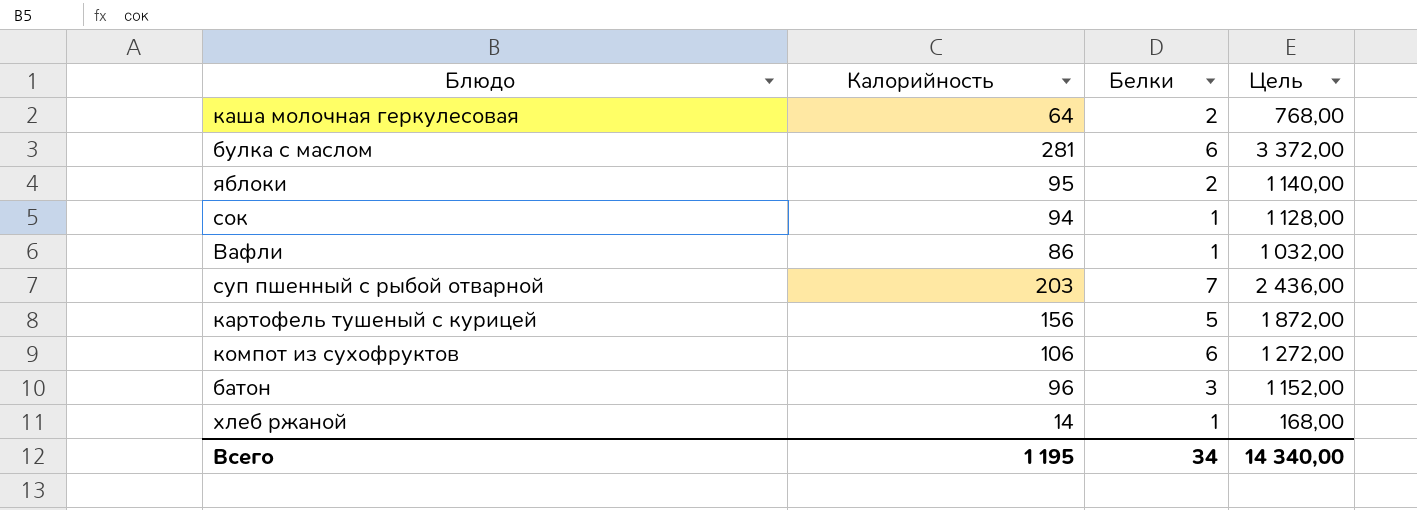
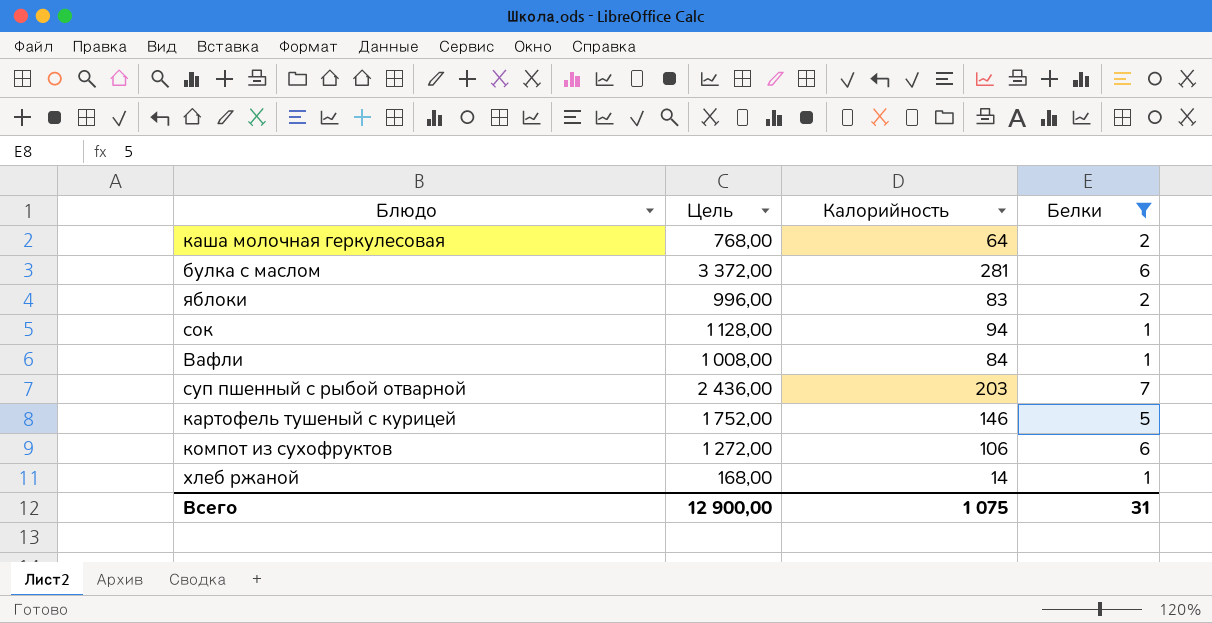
filter: none -> Белки != 3
column Цель | position: 4 -> 2
яблоки | Цель: 1 140,00 -> 996,00
яблоки | Калорийность: 95 -> 83
Вафли | Цель: 1 032,00 -> 1 008,00
Вафли | Калорийность: 86 -> 84
картофель тушеный с курицей | Цель: 1 872,00 -> 1 752,00
картофель тушеный с курицей | Калорийность: 156 -> 146
Всего | Цель: 14 340,00 -> 12 900,00
Всего | Калорийность: 1 195 -> 1 075
Всего | Белки: 34 -> 31

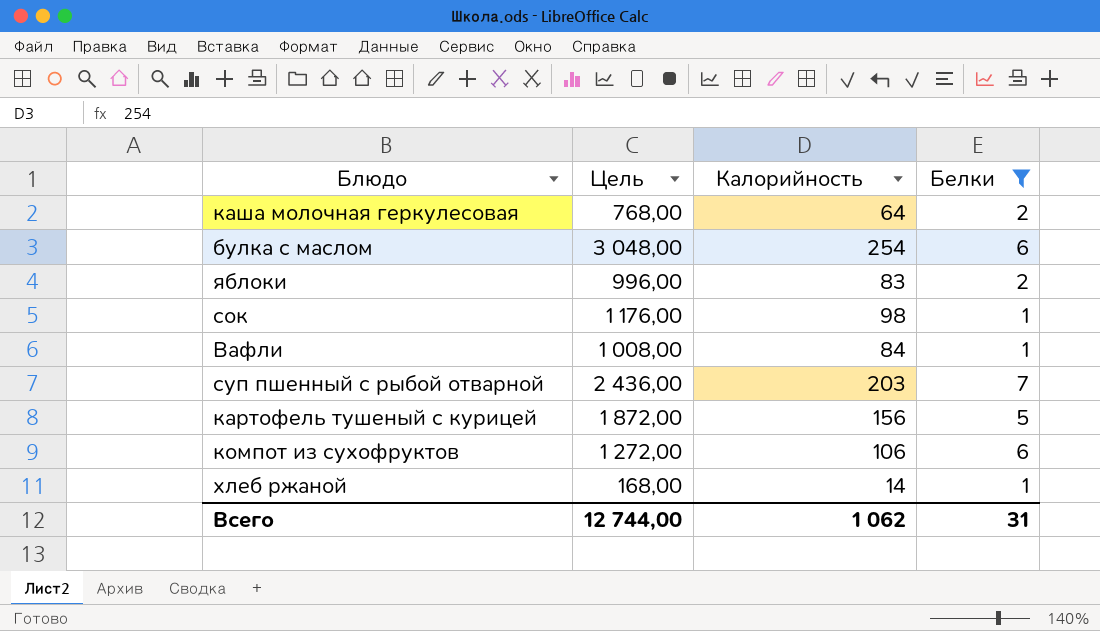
булка с маслом | Цель: 3 372,00 -> 3 048,00
булка с маслом | Калорийность: 281 -> 254
сок | Цель: 1 128,00 -> 1 176,00
сок | Калорийность: 94 -> 98
картофель тушеный с курицей | Цель: 1 752,00 -> 1 872,00
картофель тушеный с курицей | Калорийность: 146 -> 156
Всего | Цель: 12 900,00 -> 12 744,00
Всего | Калорийность: 1 075 -> 1 062

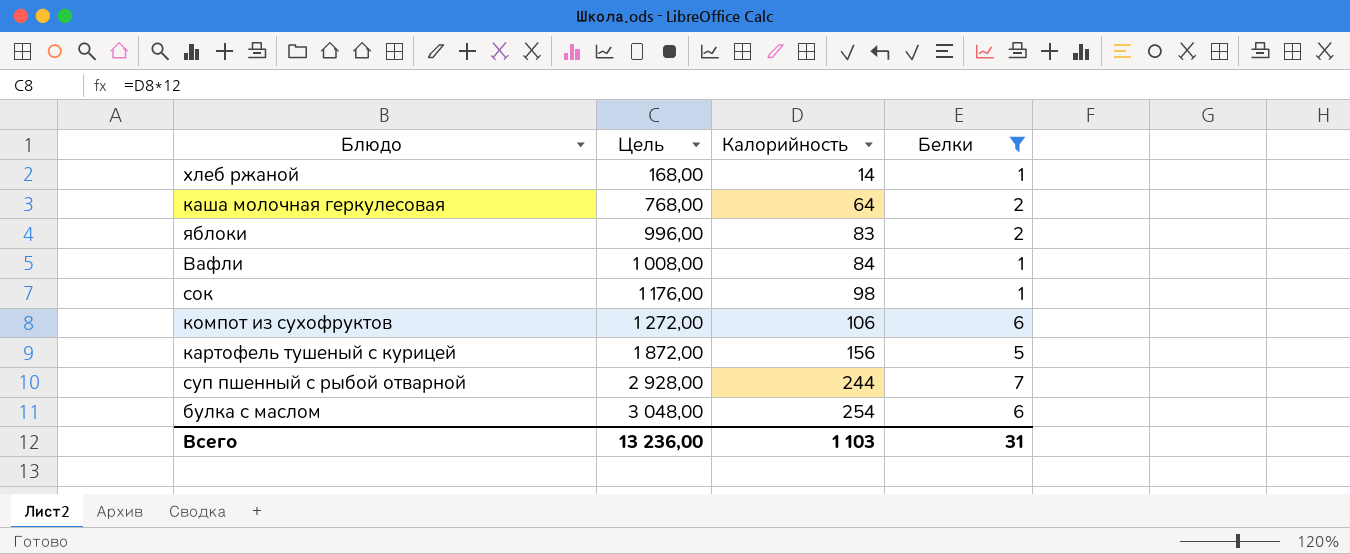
row order: none -> Цель ascending
суп пшенный с рыбой отварной | Цель: 2 436,00 -> 2 928,00
суп пшенный с рыбой отварной | Калорийность: 203 -> 244
Всего | Цель: 12 744,00 -> 13 236,00
Всего | Калорийность: 1 062 -> 1 103

